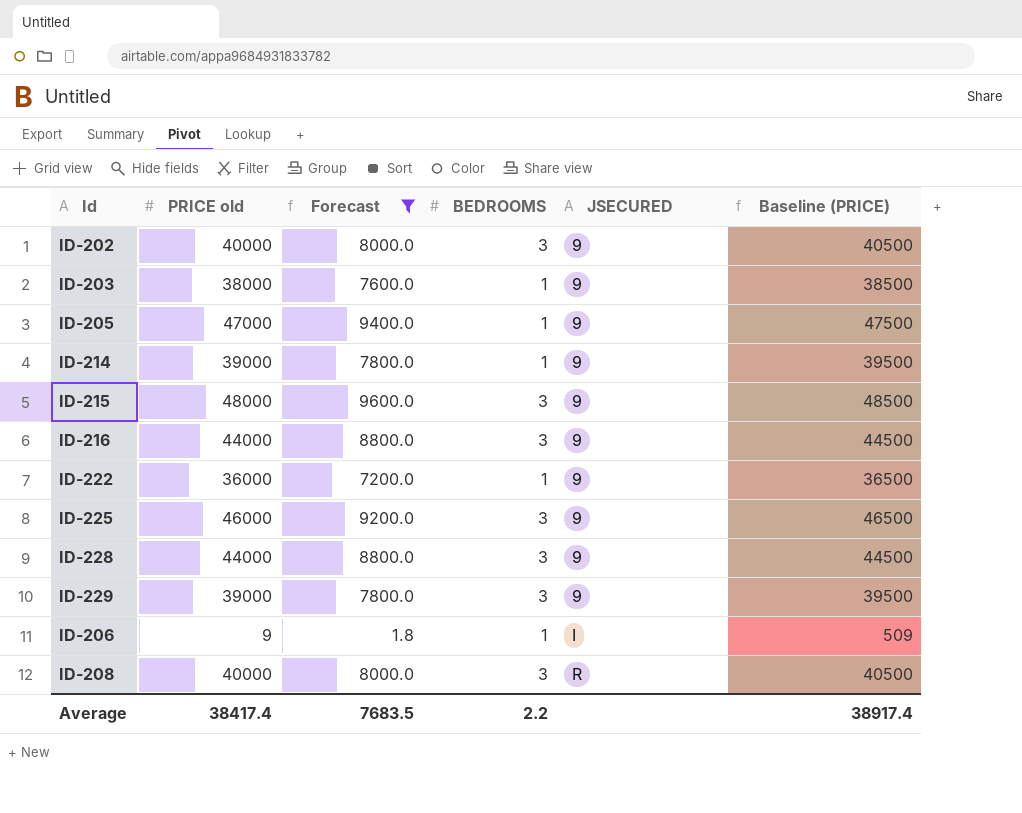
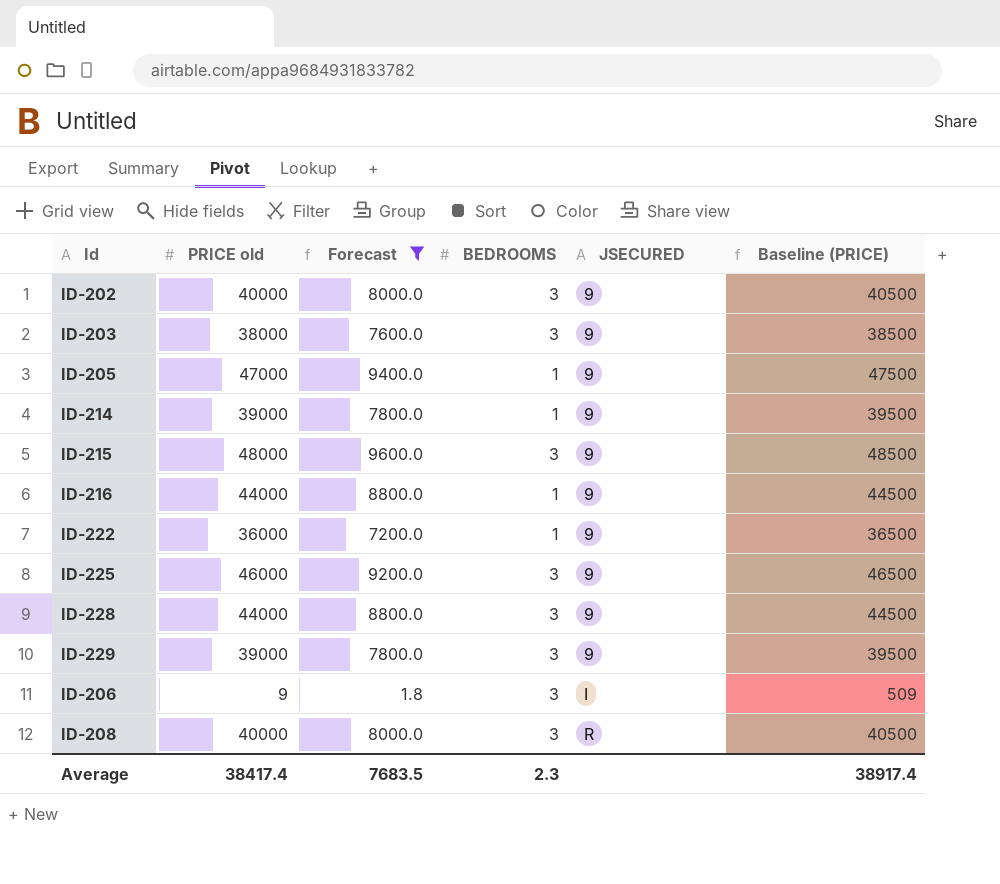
ID-203 | BEDROOMS: 1 -> 3
ID-216 | BEDROOMS: 3 -> 1
ID-206 | BEDROOMS: 1 -> 3
Average | BEDROOMS: 2.2 -> 2.3

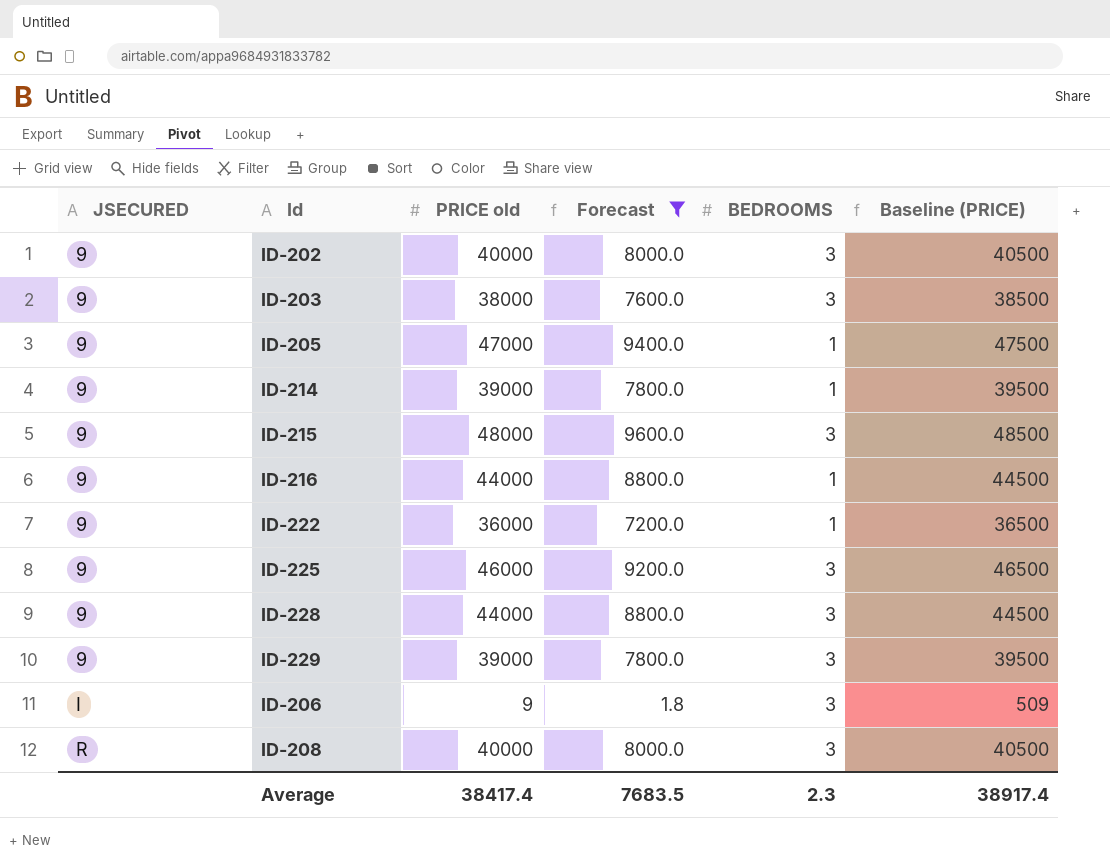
column JSECURED | position: 5 -> 1

